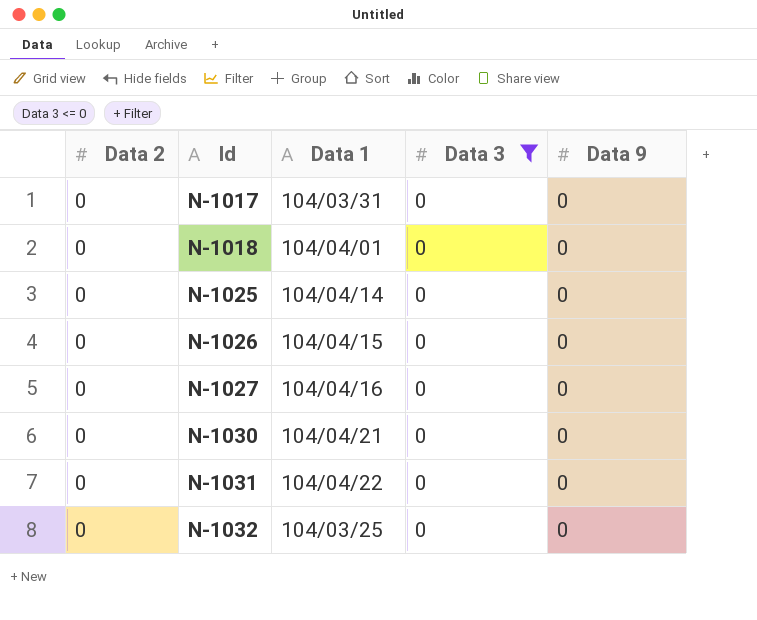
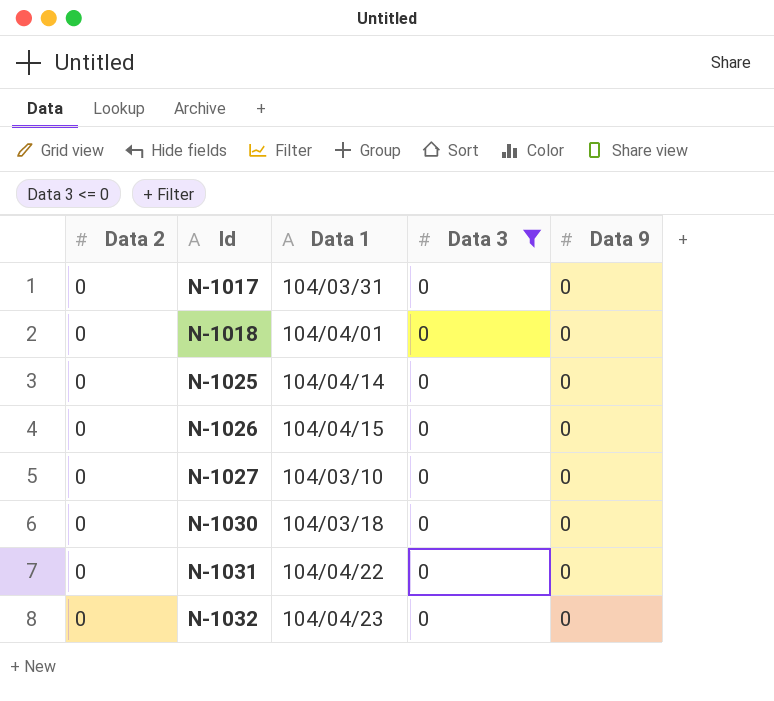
N-1027 | Data 1: 104/04/16 -> 104/03/10
N-1030 | Data 1: 104/04/21 -> 104/03/18
N-1032 | Data 1: 104/03/25 -> 104/04/23

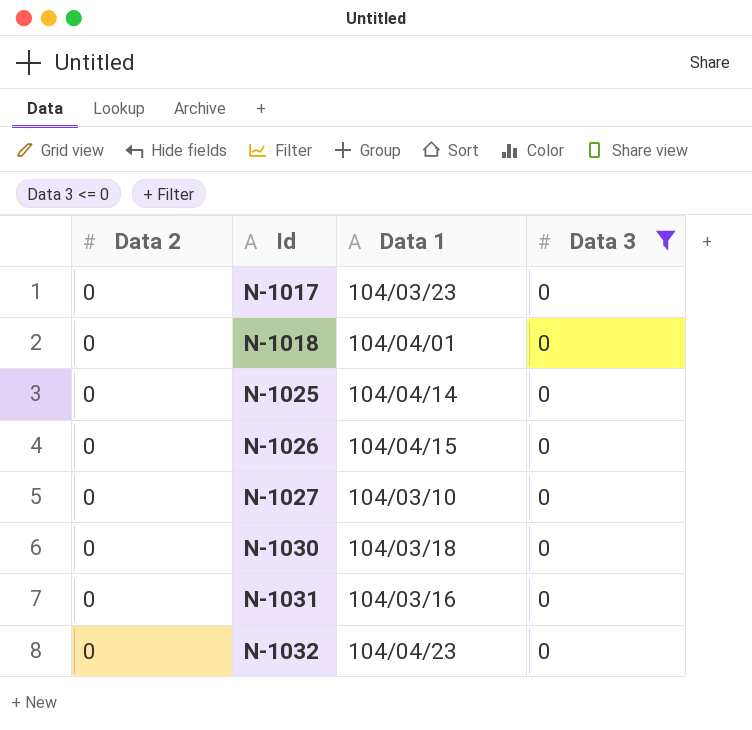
column Data 9 | position: 5 -> none
N-1017 | Data 1: 104/03/31 -> 104/03/23
N-1031 | Data 1: 104/04/22 -> 104/03/16

